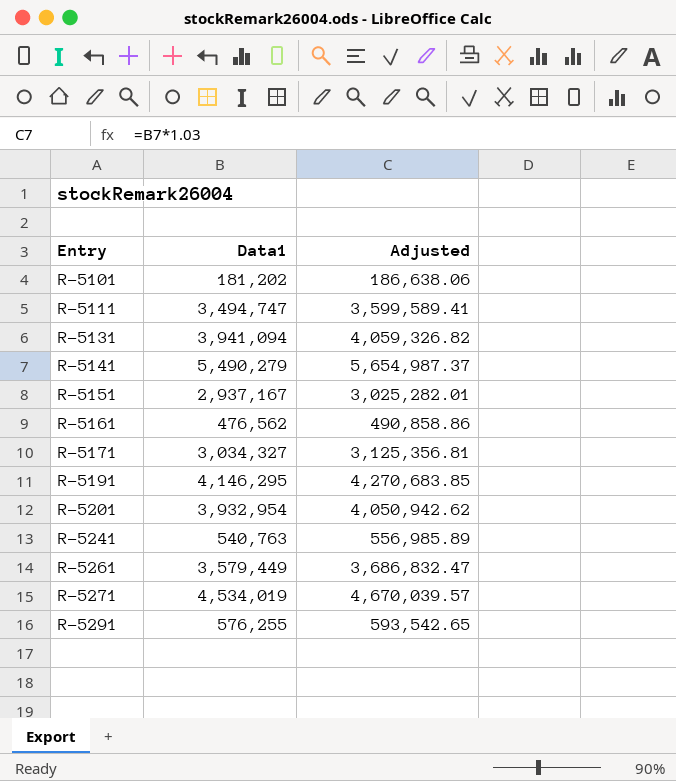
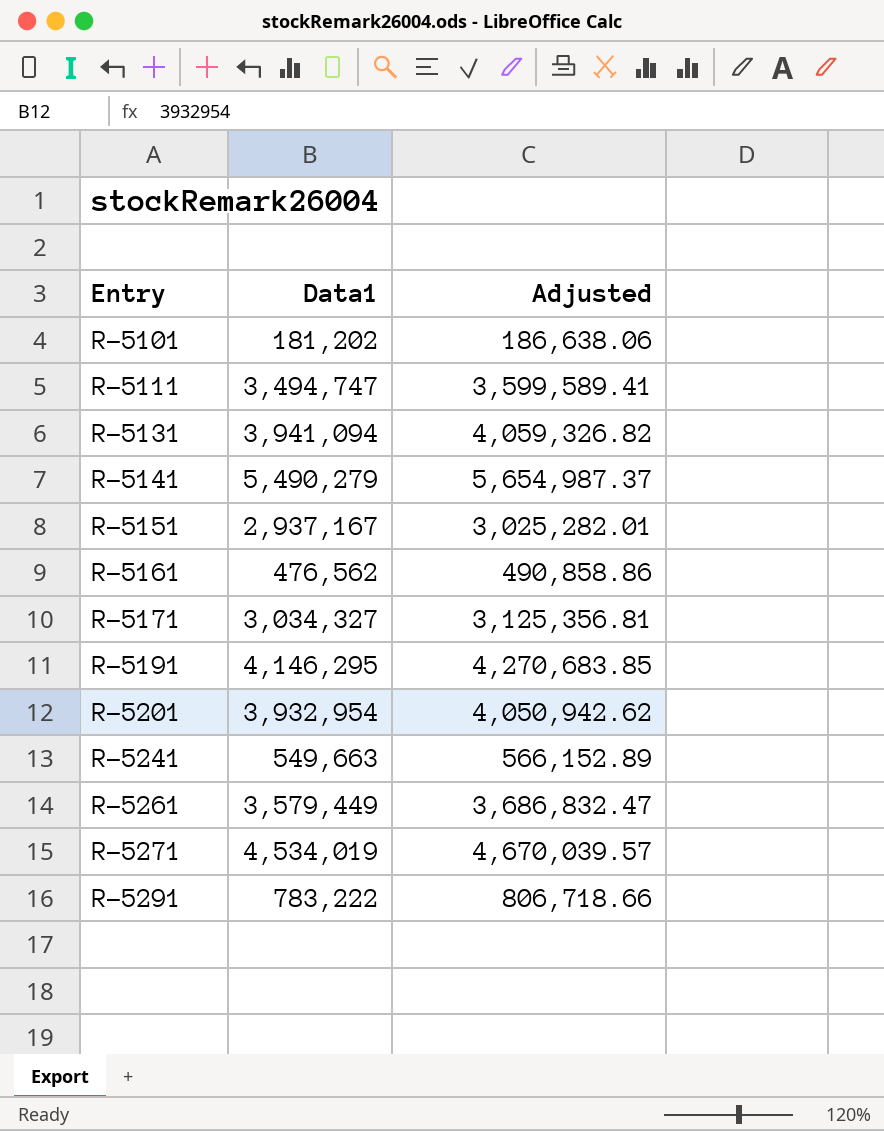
R-5241 | Data1: 540,763 -> 549,663
R-5241 | Adjusted: 556,985.89 -> 566,152.89
R-5291 | Data1: 576,255 -> 783,222
R-5291 | Adjusted: 593,542.65 -> 806,718.66

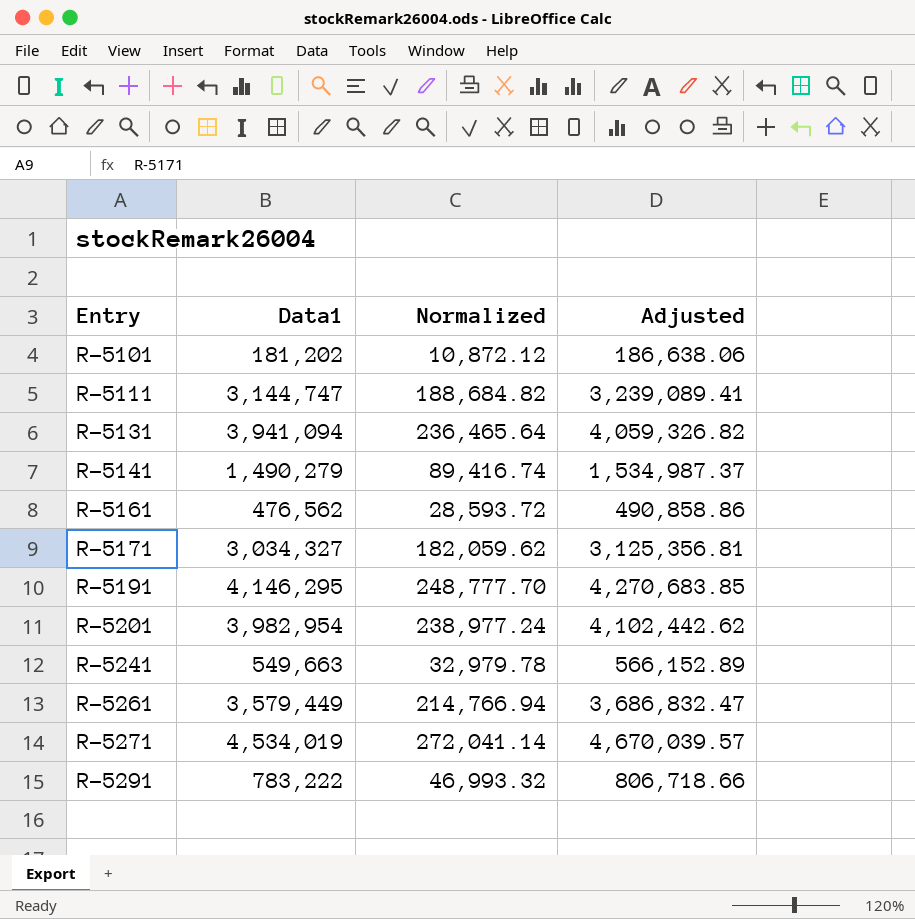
column Normalized | formula: none -> [Data1] * 0.06
row R-5151: 2,937,167 | 3,025,282.01 -> none
R-5111 | Data1: 3,494,747 -> 3,144,747
R-5111 | Adjusted: 3,599,589.41 -> 3,239,089.41
R-5141 | Data1: 5,490,279 -> 1,490,279
R-5141 | Adjusted: 5,654,987.37 -> 1,534,987.37
R-5201 | Data1: 3,932,954 -> 3,982,954
R-5201 | Adjusted: 4,050,942.62 -> 4,102,442.62

